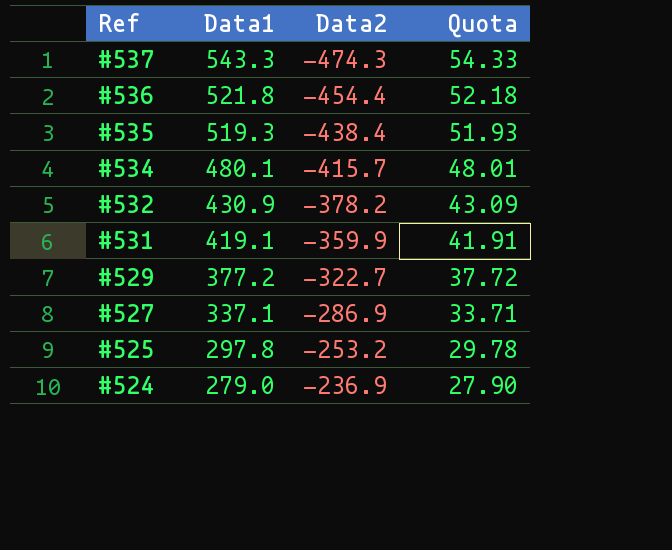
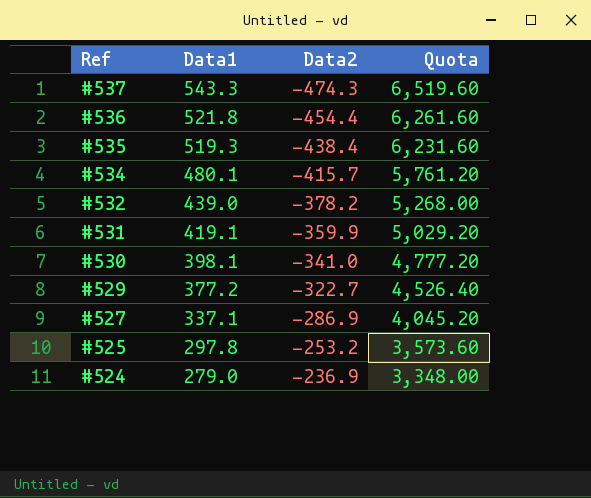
column Quota | formula: [Data1] * 0.1 -> [Data1] * 12
#532 | Data1: 430.9 -> 439.0
row #530: none -> 398.1 | -341.0 | 4,777.20

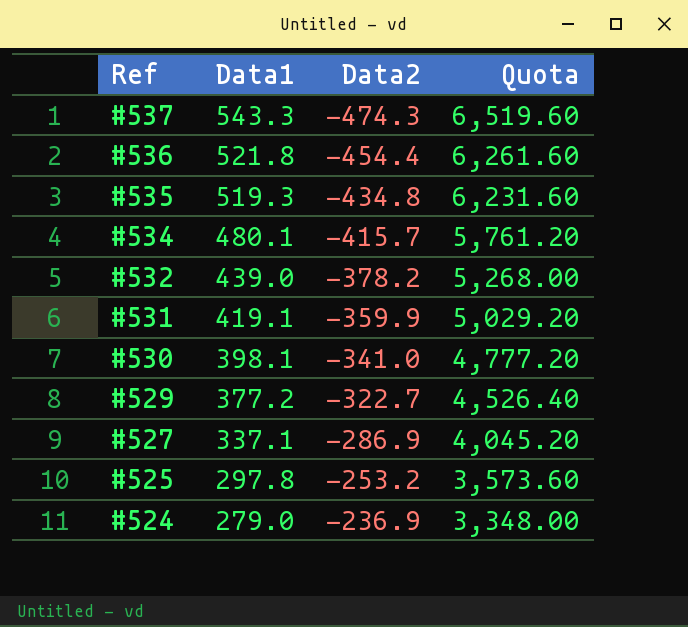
#535 | Data2: -438.4 -> -434.8

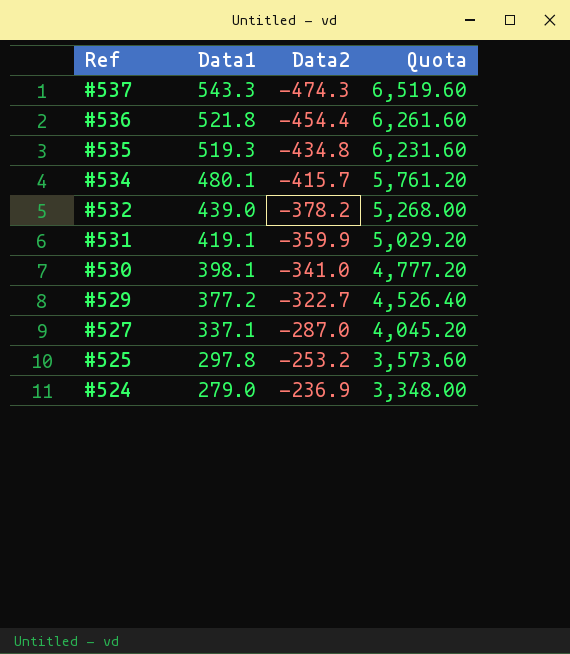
#527 | Data2: -286.9 -> -287.0

